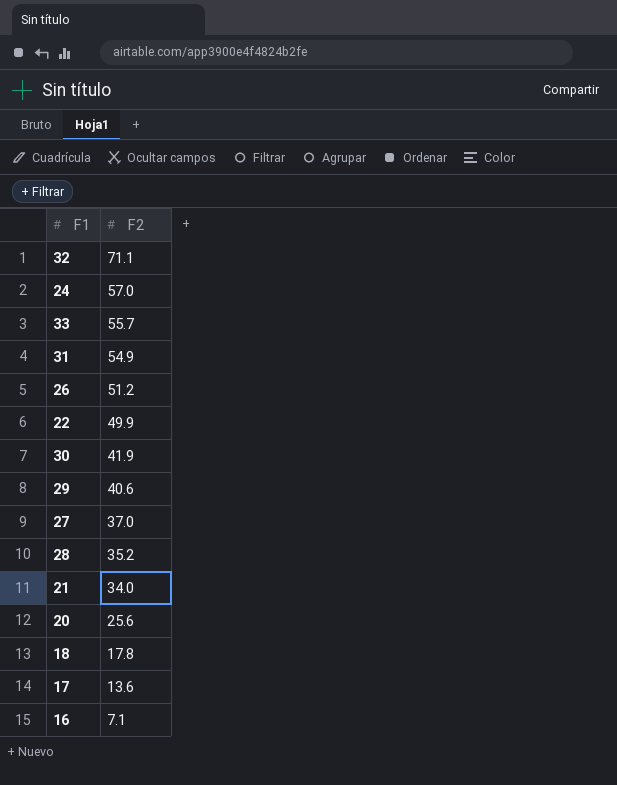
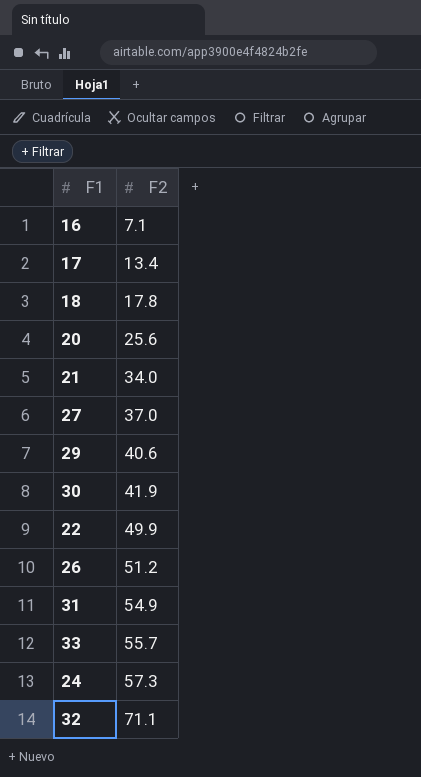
row order: F2 descending -> F2 ascending
row 28: 35.2 -> none
17 | F2: 13.6 -> 13.4
24 | F2: 57.0 -> 57.3

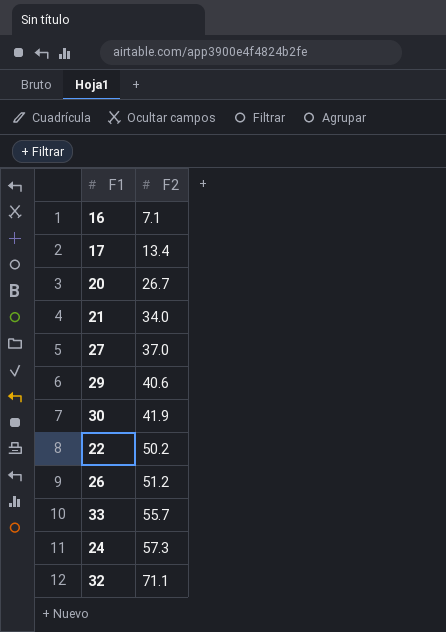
row 18: 17.8 -> none
row 31: 54.9 -> none
20 | F2: 25.6 -> 26.7
22 | F2: 49.9 -> 50.2

